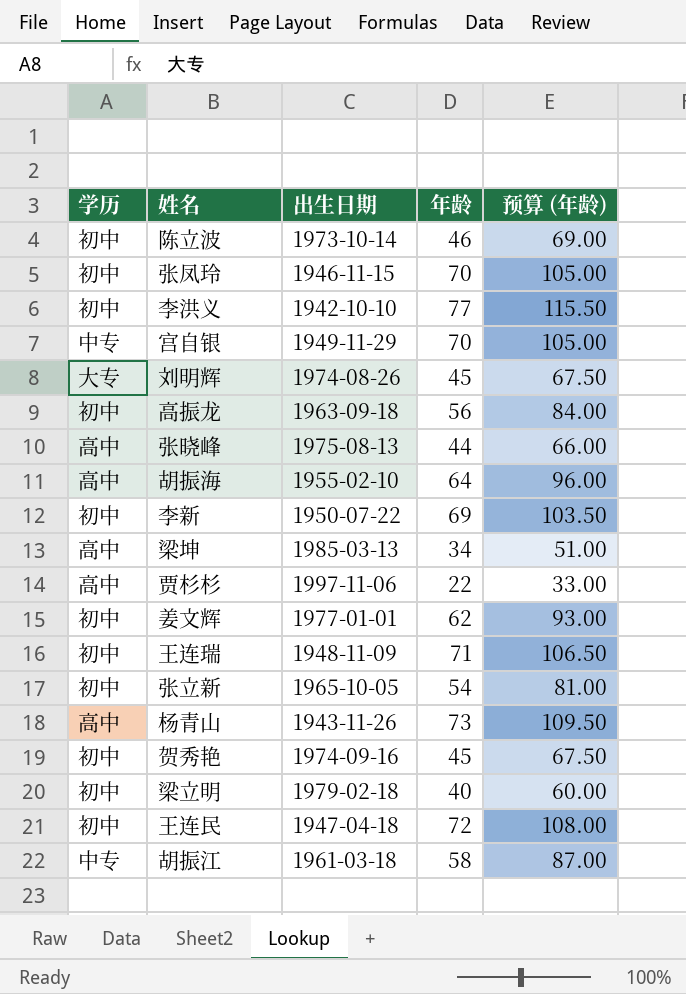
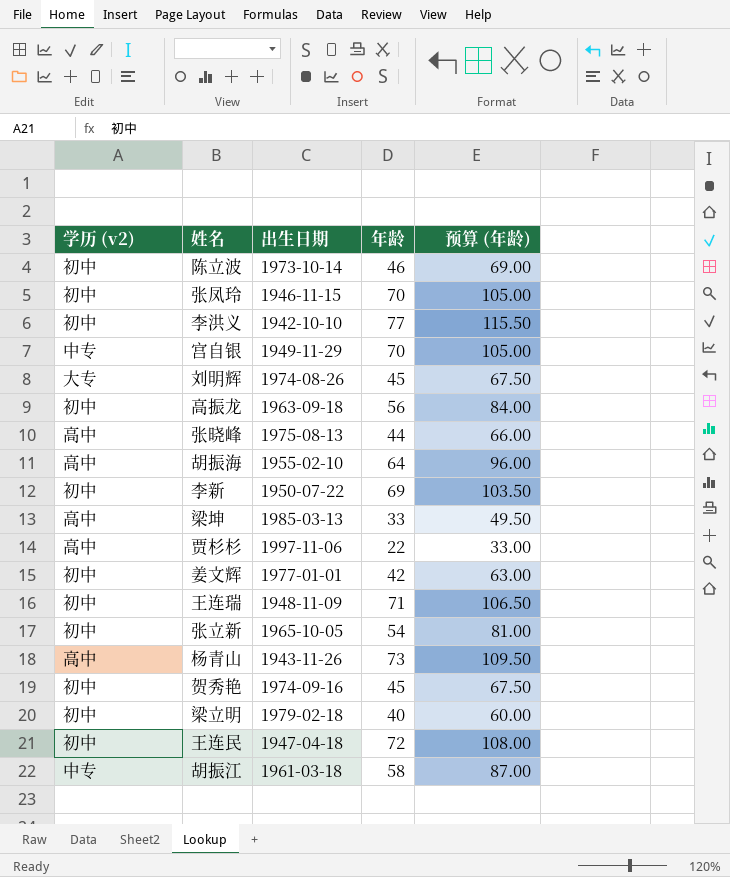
column name: 学历 -> 学历 (v2)
梁坤 | 年龄: 34 -> 33
梁坤 | 预算 (年龄): 51.00 -> 49.50
姜文辉 | 年龄: 62 -> 42
姜文辉 | 预算 (年龄): 93.00 -> 63.00

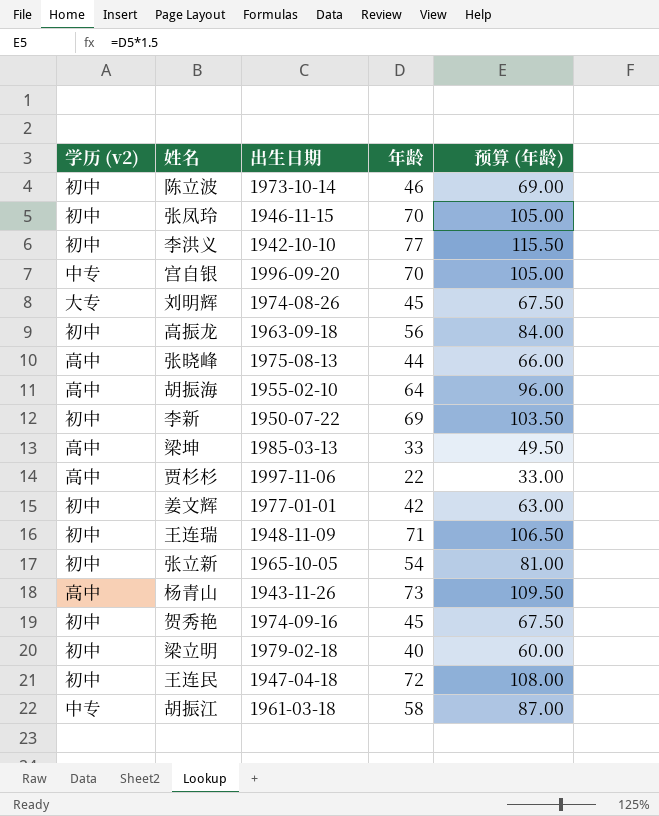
宫自银 | 出生日期: 1949-11-29 -> 1996-09-20

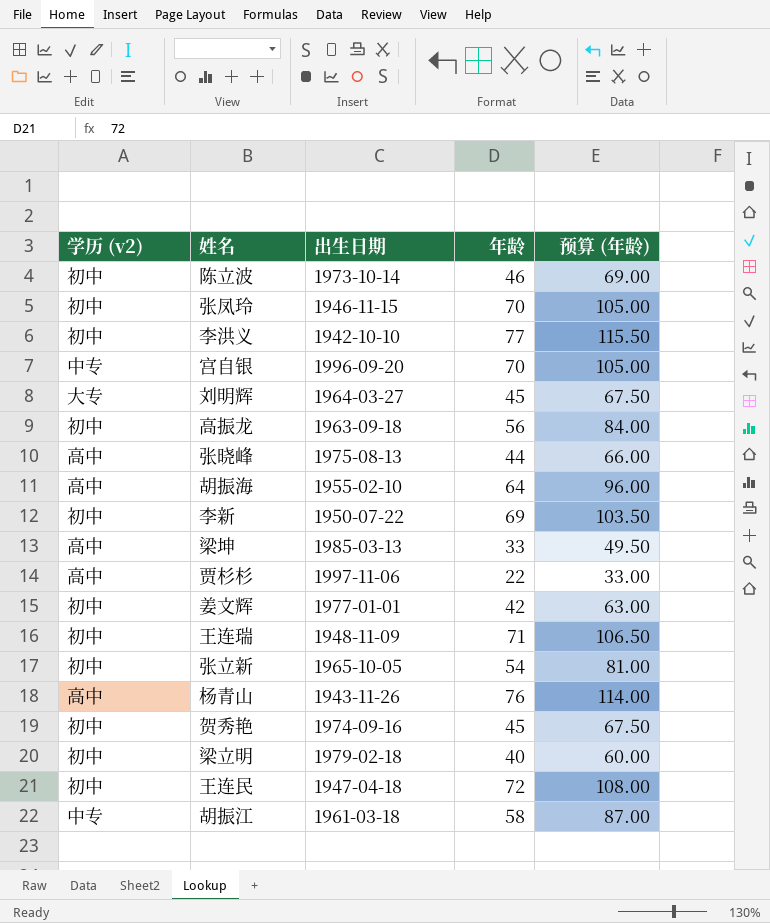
刘明辉 | 出生日期: 1974-08-26 -> 1964-03-27
杨青山 | 年龄: 73 -> 76
杨青山 | 预算 (年龄): 109.50 -> 114.00

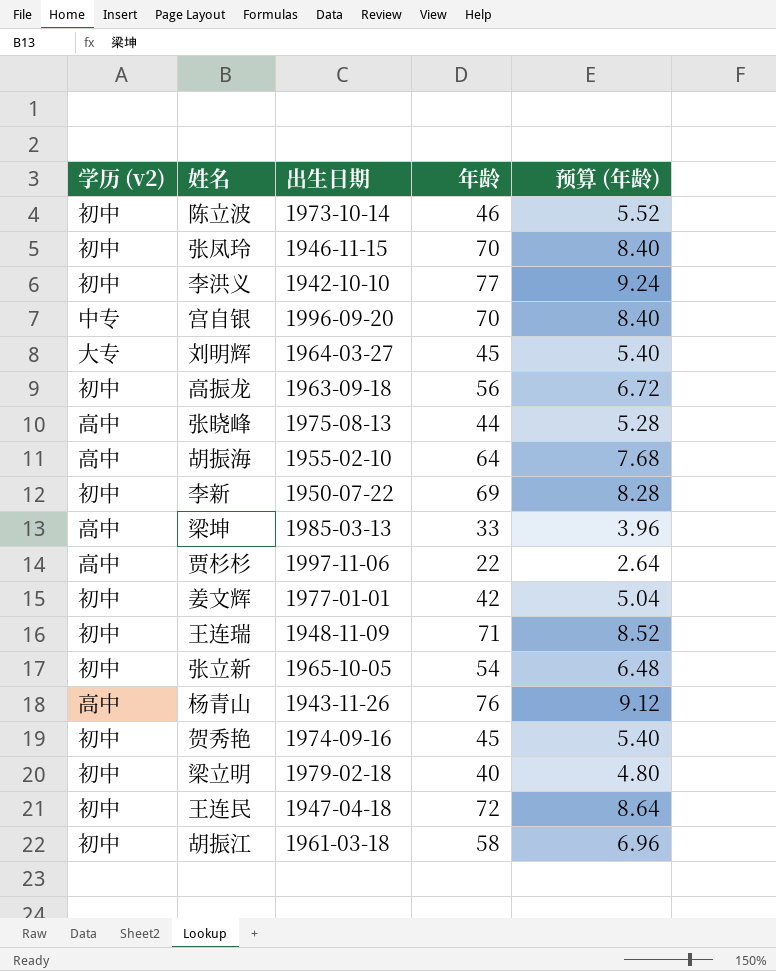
column 预算 (年龄) | formula: [年龄] * 1.5 -> [年龄] * 0.12
胡振江 | 学历 (v2): 中专 -> 初中

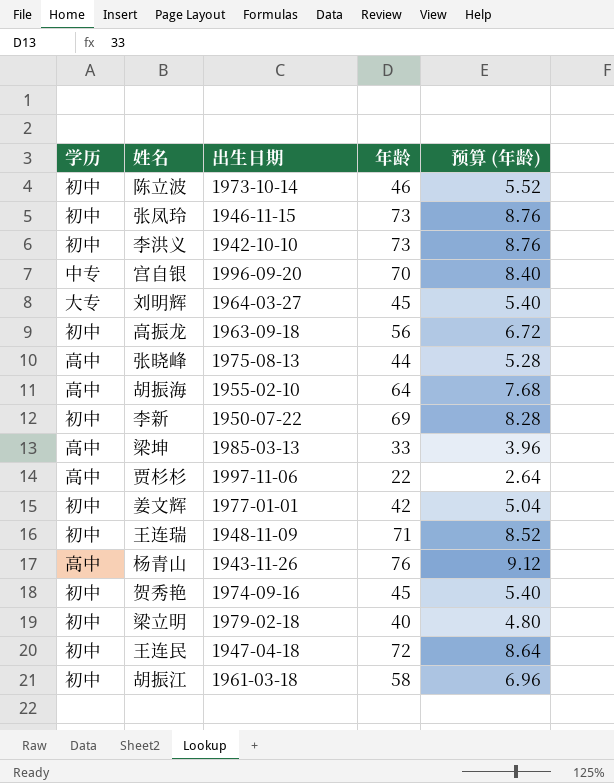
column name: 学历 (v2) -> 学历
row 张立新: 初中 | 1965-10-05 | 54 | 6.48 -> none
张凤玲 | 年龄: 70 -> 73
张凤玲 | 预算 (年龄): 8.40 -> 8.76
李洪义 | 年龄: 77 -> 73
李洪义 | 预算 (年龄): 9.24 -> 8.76

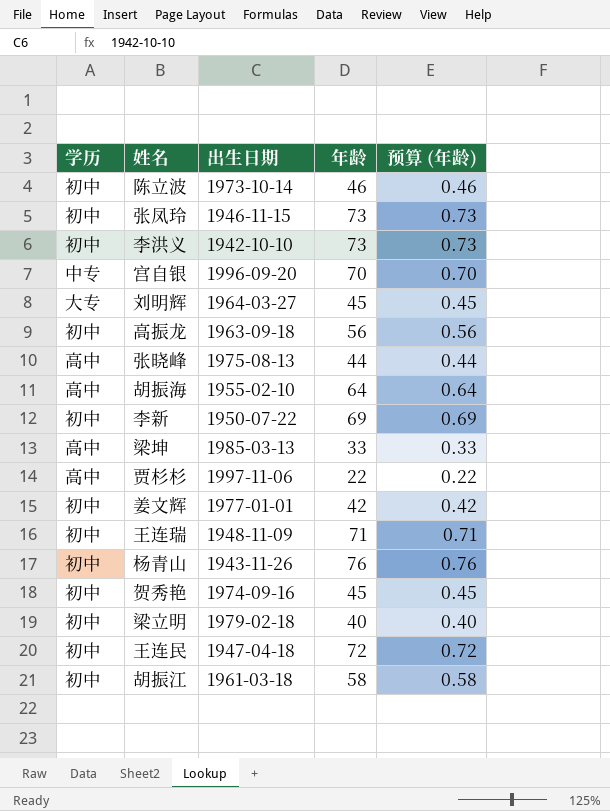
column 预算 (年龄) | formula: [年龄] * 0.12 -> [年龄] * 0.01
杨青山 | 学历: 高中 -> 初中

